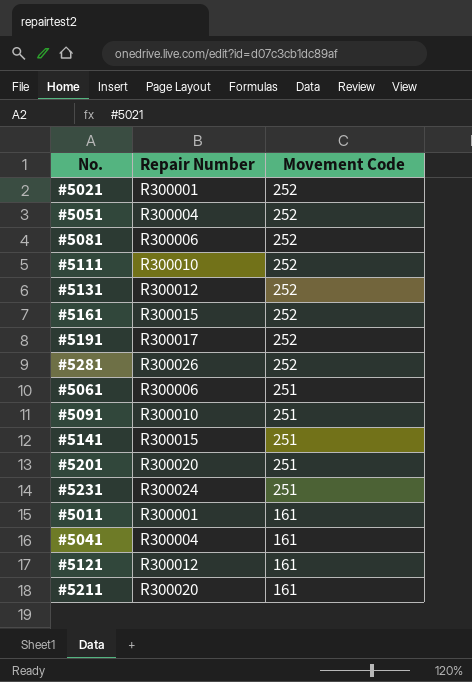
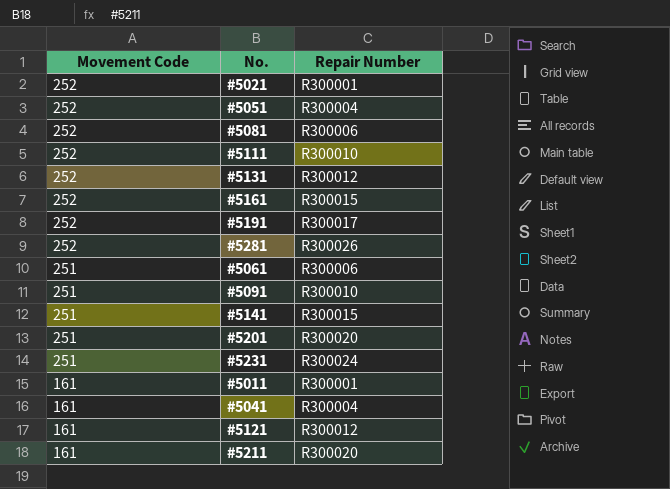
column Movement Code | position: 3 -> 1

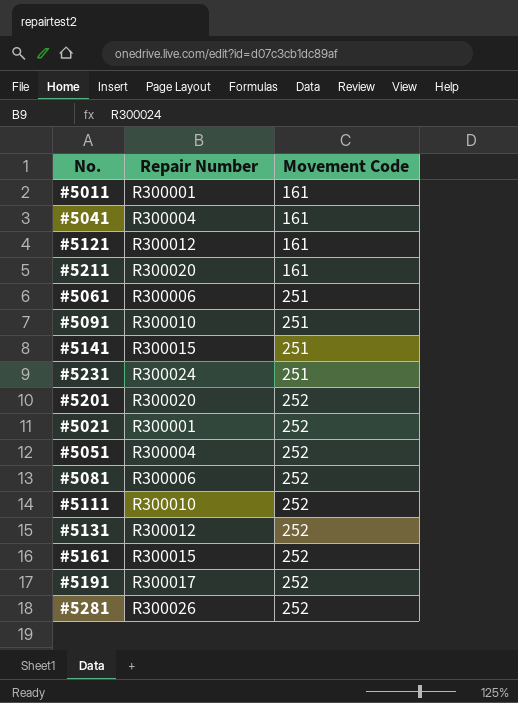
row order: Movement Code descending -> Movement Code ascending
column Movement Code | position: 1 -> 3
#5201 | Movement Code: 251 -> 252

